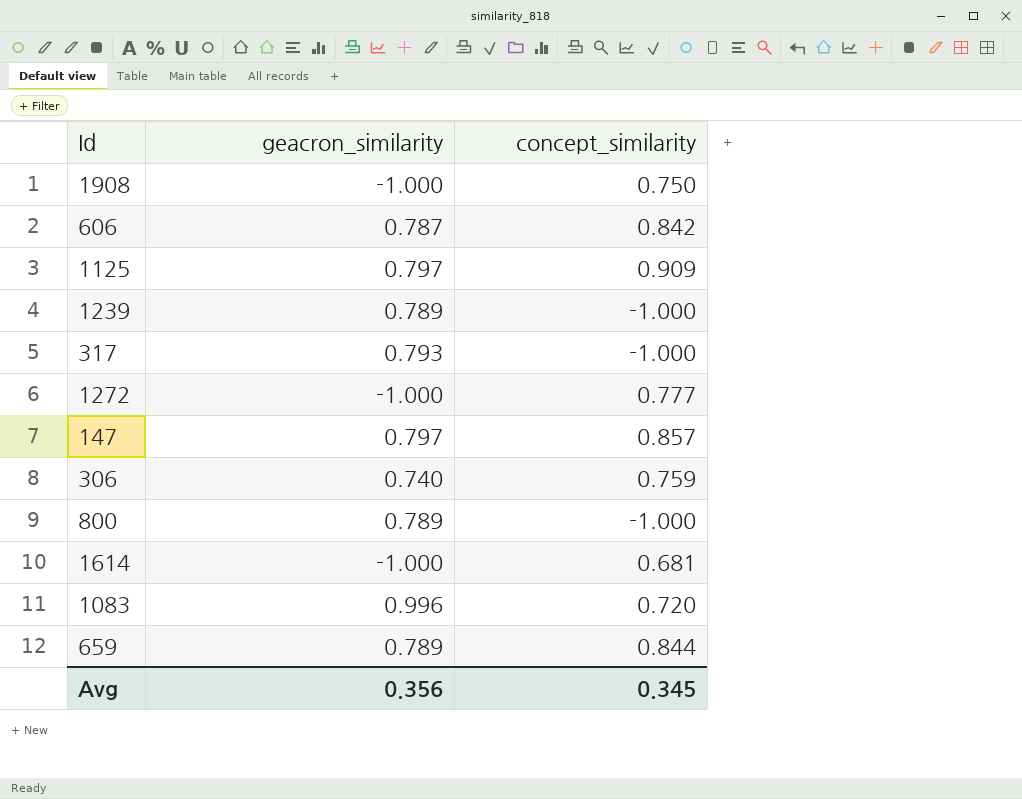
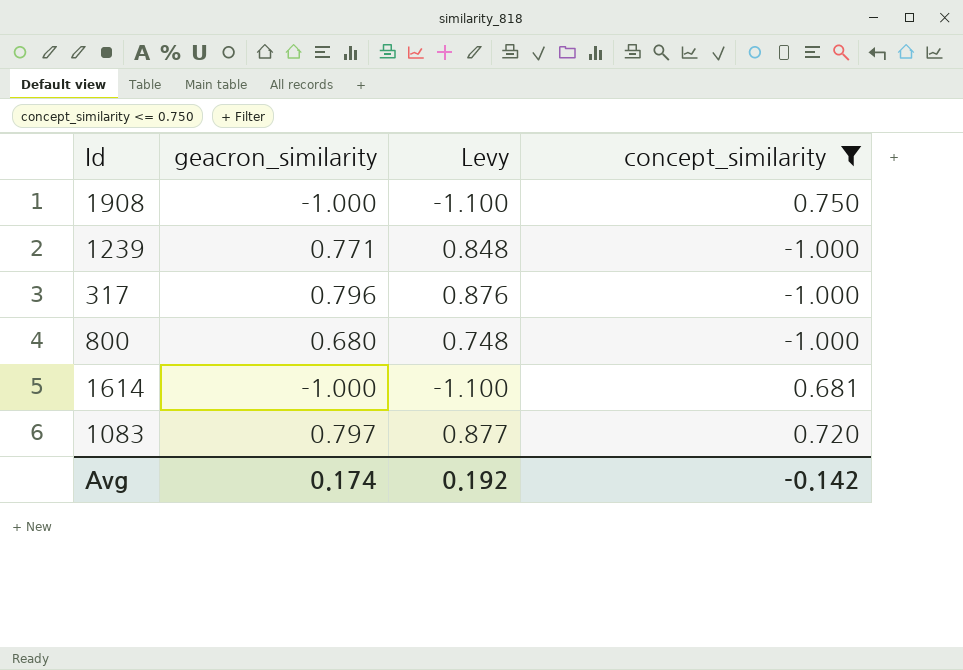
filter: none -> concept_similarity <= 0.750
column Levy | formula: none -> [geacron_similarity] * 1.1
1239 | geacron_similarity: 0.789 -> 0.771
317 | geacron_similarity: 0.793 -> 0.796
800 | geacron_similarity: 0.789 -> 0.680
1083 | geacron_similarity: 0.996 -> 0.797
Avg | geacron_similarity: 0.356 -> 0.174
Avg | concept_similarity: 0.345 -> -0.142

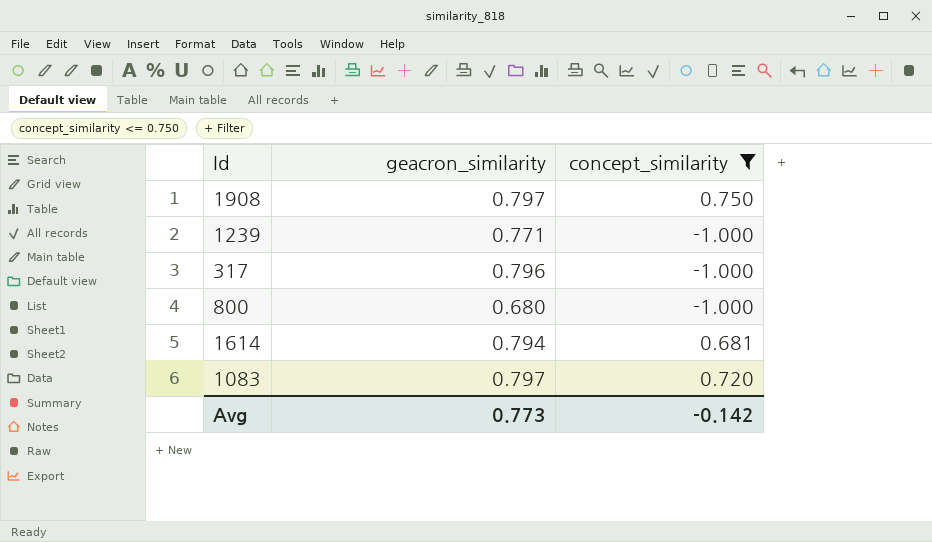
column Levy | formula: [geacron_similarity] * 1.1 -> none
1908 | geacron_similarity: -1.000 -> 0.797
1614 | geacron_similarity: -1.000 -> 0.794
Avg | geacron_similarity: 0.174 -> 0.773

